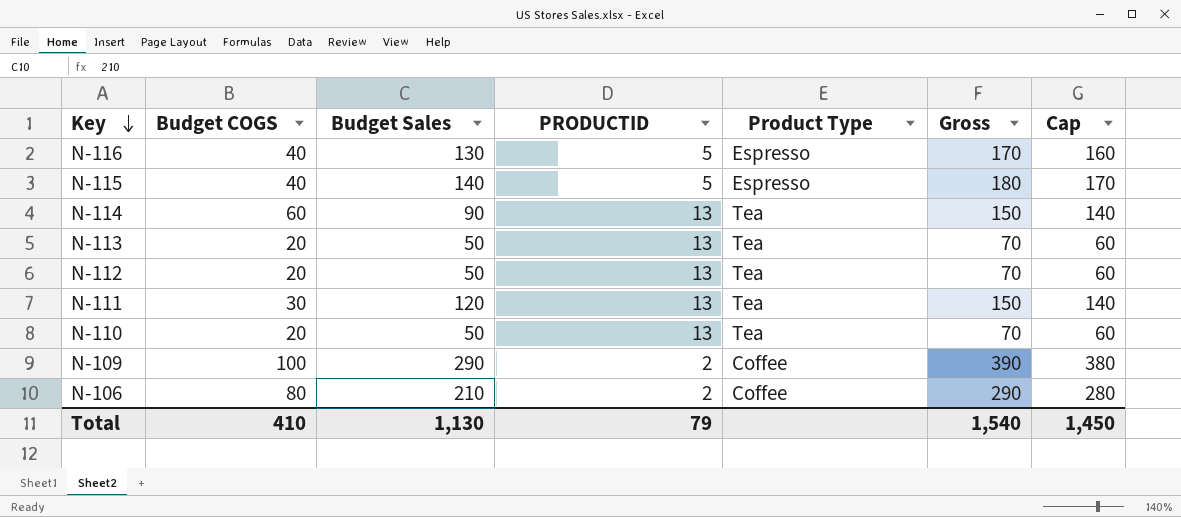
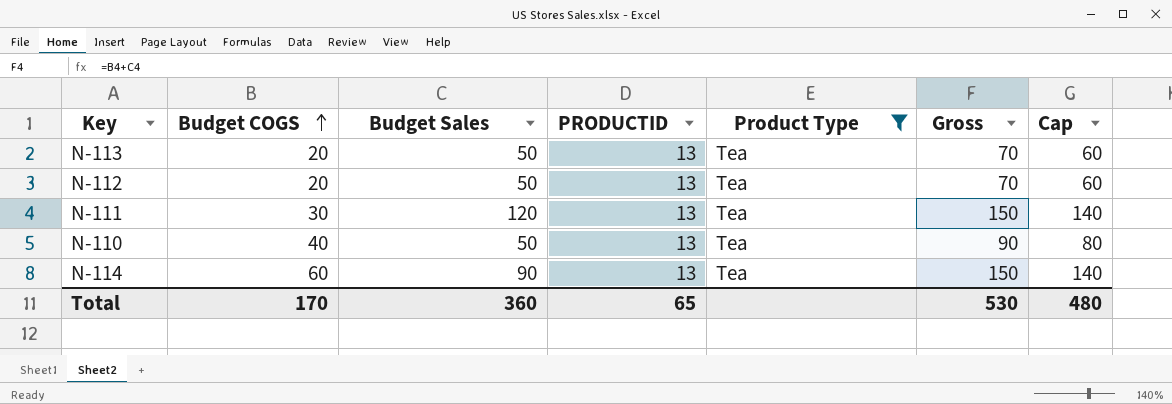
filter: none -> Product Type = Tea
row order: Key descending -> Budget COGS ascending
N-110 | Budget COGS: 20 -> 40
N-110 | Gross: 70 -> 90
N-110 | Cap: 60 -> 80
Total | Budget COGS: 410 -> 170
Total | Budget Sales: 1,130 -> 360
Total | PRODUCTID: 79 -> 65
Total | Gross: 1,540 -> 530
Total | Cap: 1,450 -> 480

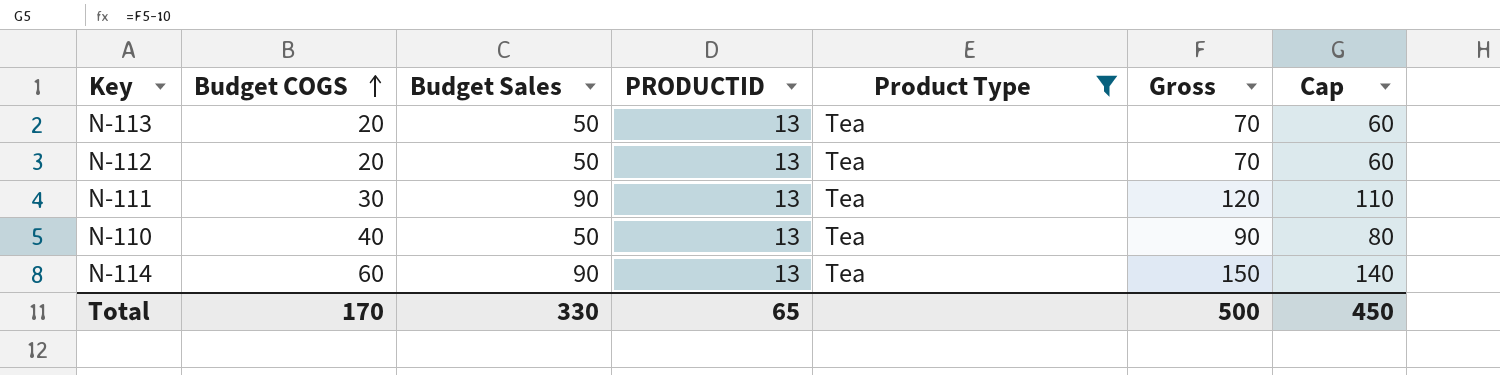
N-111 | Budget Sales: 120 -> 90
N-111 | Gross: 150 -> 120
N-111 | Cap: 140 -> 110
Total | Budget Sales: 360 -> 330
Total | Gross: 530 -> 500
Total | Cap: 480 -> 450

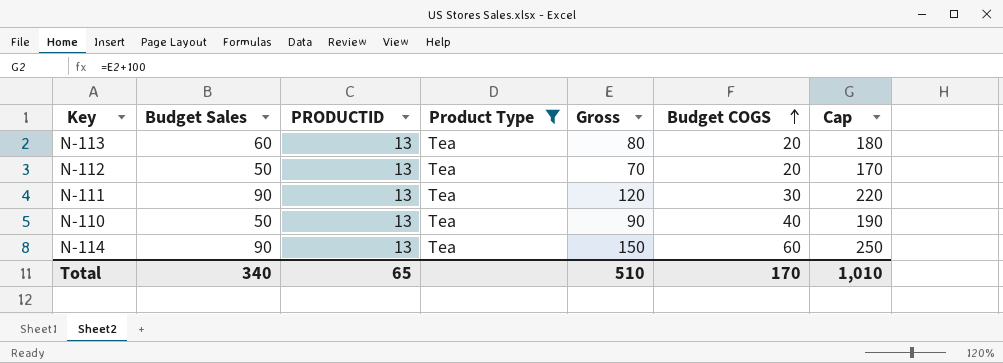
column Budget COGS | position: 2 -> 6
column Cap | formula: [Gross] - 10 -> [Gross] + 100
N-113 | Budget Sales: 50 -> 60
N-113 | Gross: 70 -> 80
Total | Budget Sales: 330 -> 340
Total | Gross: 500 -> 510
Total | Cap: 450 -> 1,010

